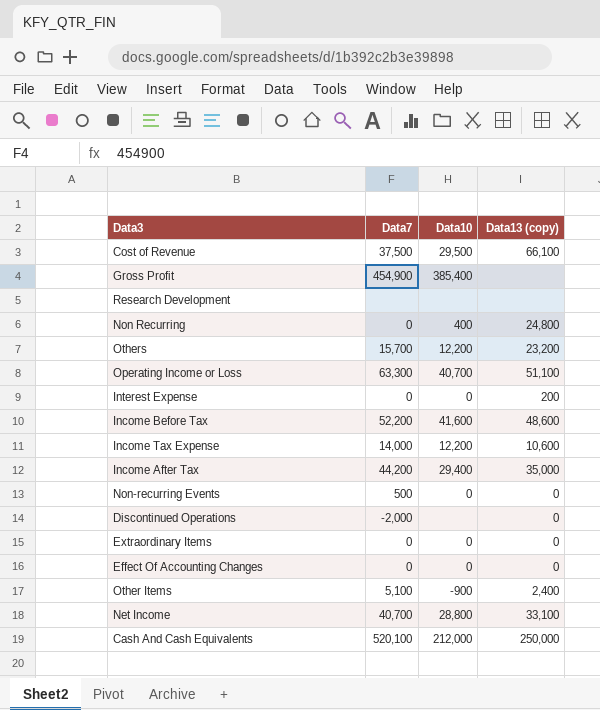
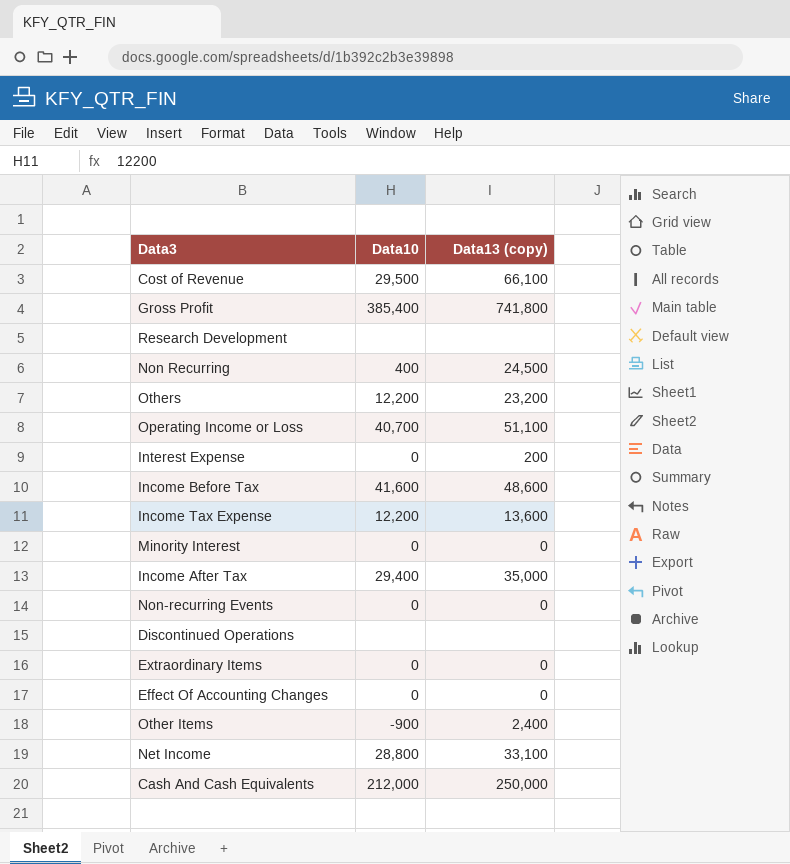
column Data7 | position: 2 -> none
Gross Profit | Data13 (copy): none -> 741,800
Non Recurring | Data13 (copy): 24,800 -> 24,500
Income Tax Expense | Data13 (copy): 10,600 -> 13,600
row Minority Interest: none -> 0 | 0
Discontinued Operations | Data13 (copy): 0 -> none

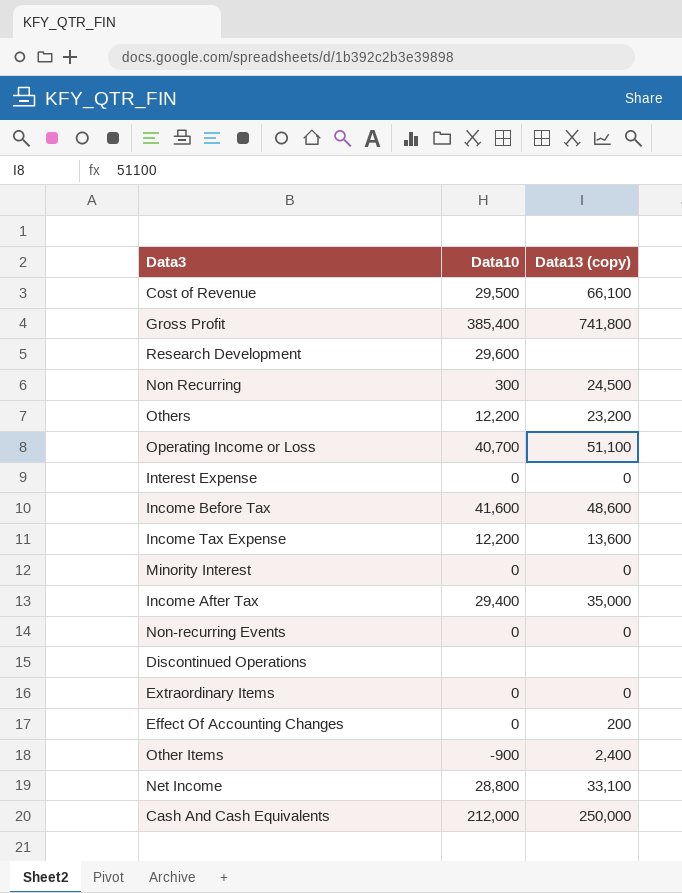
Research Development | Data10: none -> 29,600
Non Recurring | Data10: 400 -> 300
Interest Expense | Data13 (copy): 200 -> 0
Effect Of Accounting Changes | Data13 (copy): 0 -> 200

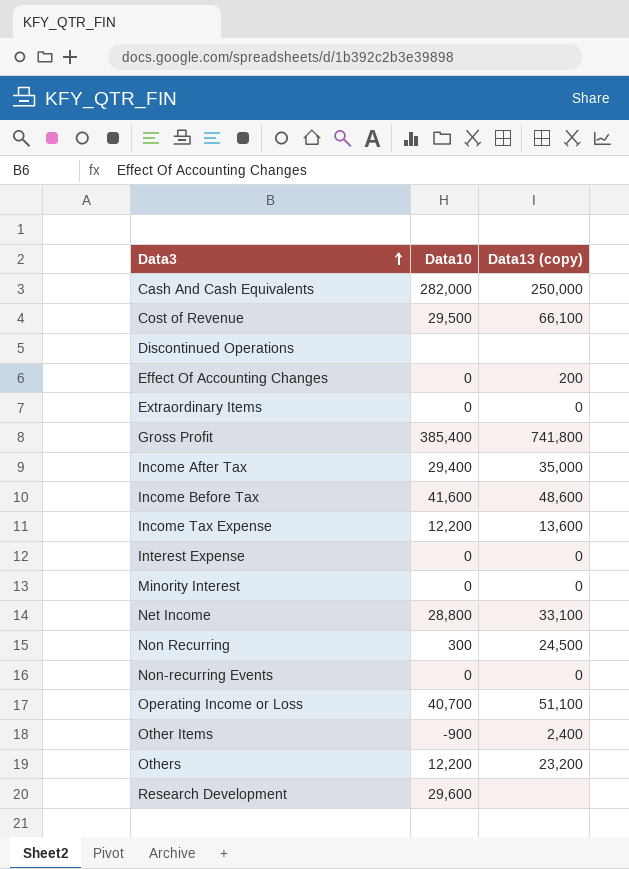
row order: none -> Data3 ascending
Cash And Cash Equivalents | Data10: 212,000 -> 282,000

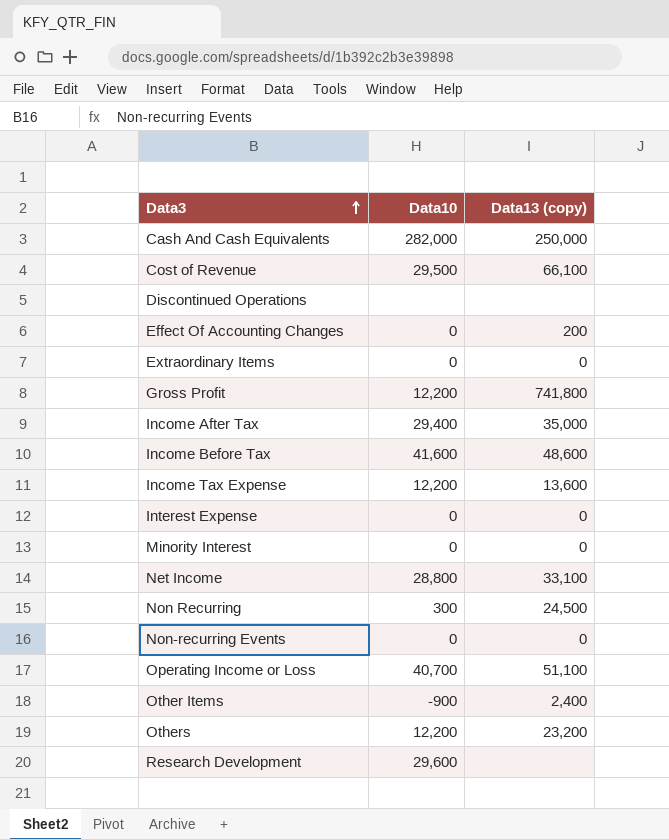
Gross Profit | Data10: 385,400 -> 12,200

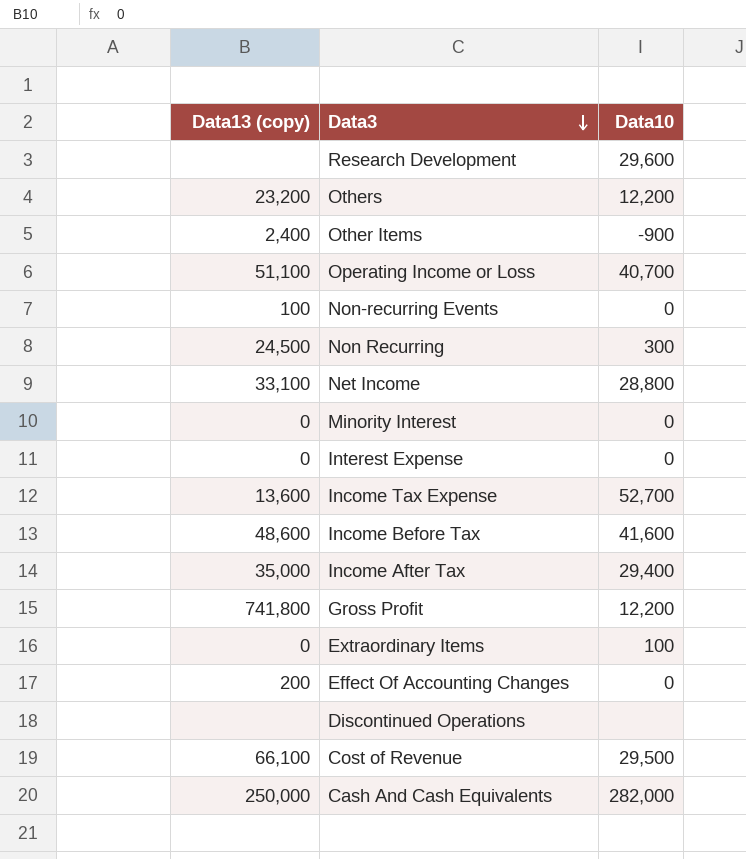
row order: Data3 ascending -> Data3 descending
column Data13 (copy) | position: 3 -> 1
Non-recurring Events | Data13 (copy): 0 -> 100
Income Tax Expense | Data10: 12,200 -> 52,700
Extraordinary Items | Data10: 0 -> 100

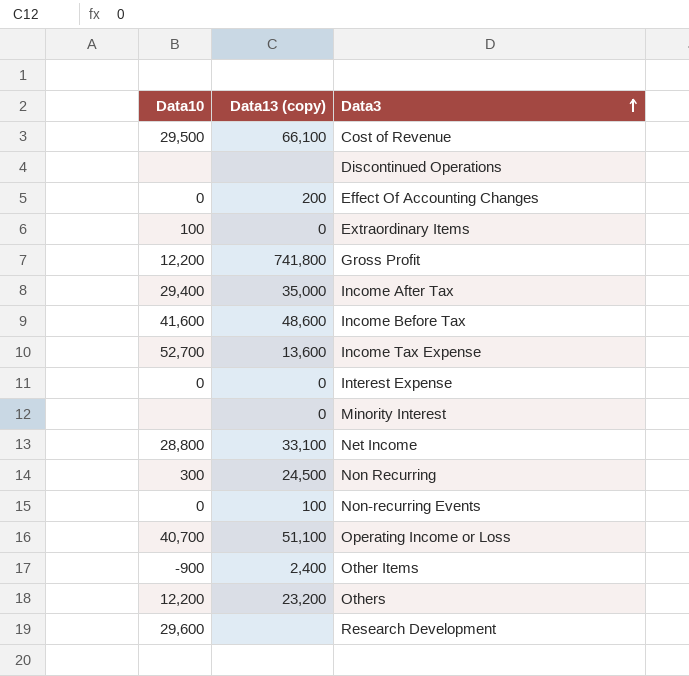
row order: Data3 descending -> Data3 ascending
column Data10 | position: 3 -> 1
row Cash And Cash Equivalents: 250,000 | 282,000 -> none
Minority Interest | Data10: 0 -> none

